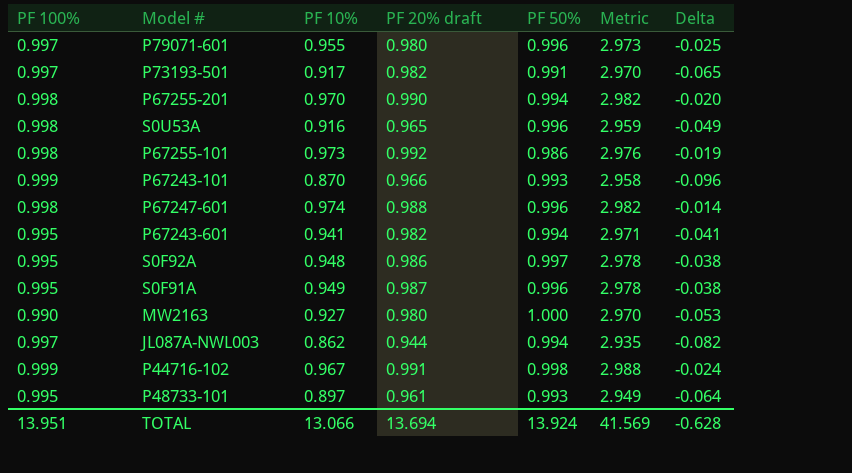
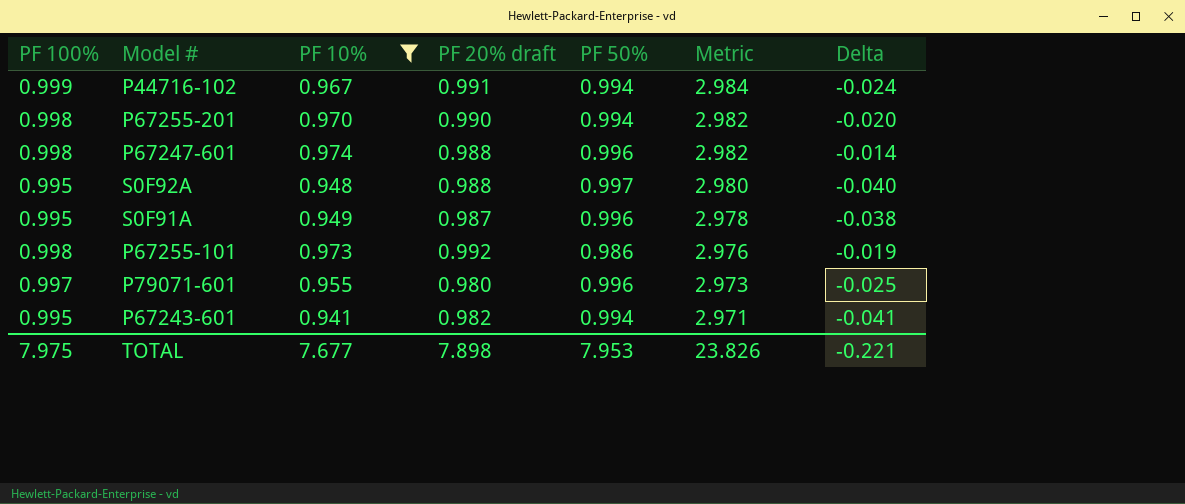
filter: none -> PF 10% >= 0.941
row order: none -> Metric descending
P44716-102 | PF 50%: 0.998 -> 0.994
P44716-102 | Metric: 2.988 -> 2.984
S0F92A | PF 20% draft: 0.986 -> 0.988
S0F92A | Metric: 2.978 -> 2.980
S0F92A | Delta: -0.038 -> -0.040
TOTAL | PF 100%: 13.951 -> 7.975
TOTAL | PF 10%: 13.066 -> 7.677
TOTAL | PF 20% draft: 13.694 -> 7.898
TOTAL | PF 50%: 13.924 -> 7.953
TOTAL | Metric: 41.569 -> 23.826
TOTAL | Delta: -0.628 -> -0.221

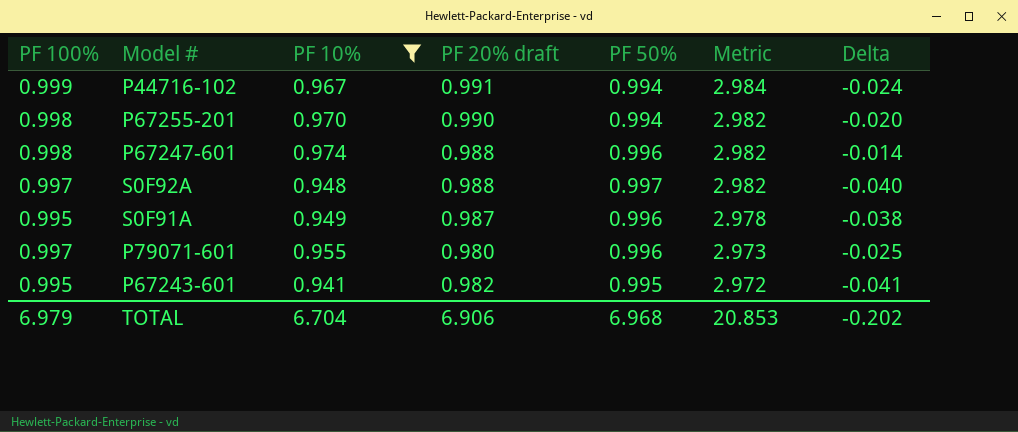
row P67255-101: 0.998 | 0.973 | 0.992 | 0.986 | 2.976 | -0.019 -> none
S0F92A | PF 100%: 0.995 -> 0.997
S0F92A | Metric: 2.980 -> 2.982
P67243-601 | PF 50%: 0.994 -> 0.995
P67243-601 | Metric: 2.971 -> 2.972
TOTAL | PF 100%: 7.975 -> 6.979
TOTAL | PF 10%: 7.677 -> 6.704
TOTAL | PF 20% draft: 7.898 -> 6.906
TOTAL | PF 50%: 7.953 -> 6.968
TOTAL | Metric: 23.826 -> 20.853
TOTAL | Delta: -0.221 -> -0.202

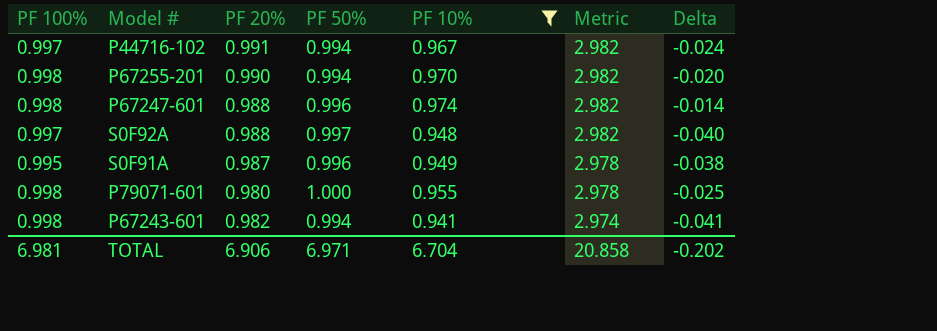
column name: PF 20% draft -> PF 20%
column PF 10% | position: 3 -> 5
P44716-102 | PF 100%: 0.999 -> 0.997
P44716-102 | Metric: 2.984 -> 2.982
P79071-601 | PF 100%: 0.997 -> 0.998
P79071-601 | PF 50%: 0.996 -> 1.000
P79071-601 | Metric: 2.973 -> 2.978
P67243-601 | PF 100%: 0.995 -> 0.998
P67243-601 | PF 50%: 0.995 -> 0.994
P67243-601 | Metric: 2.972 -> 2.974
TOTAL | PF 100%: 6.979 -> 6.981
TOTAL | PF 50%: 6.968 -> 6.971
TOTAL | Metric: 20.853 -> 20.858

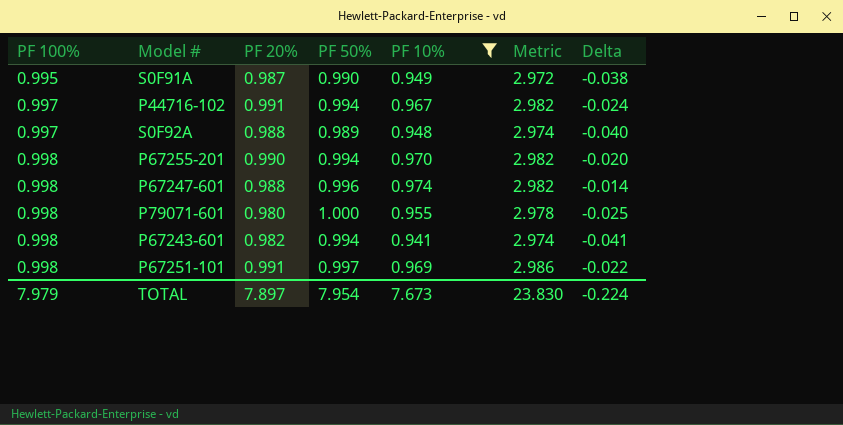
row order: Metric descending -> PF 100% ascending
S0F91A | PF 50%: 0.996 -> 0.990
S0F91A | Metric: 2.978 -> 2.972
S0F92A | PF 50%: 0.997 -> 0.989
S0F92A | Metric: 2.982 -> 2.974
row P67251-101: none -> 0.998 | 0.991 | 0.997 | 0.969 | 2.986 | -0.022
TOTAL | PF 100%: 6.981 -> 7.979
TOTAL | PF 20%: 6.906 -> 7.897
TOTAL | PF 50%: 6.971 -> 7.954
TOTAL | PF 10%: 6.704 -> 7.673
TOTAL | Metric: 20.858 -> 23.830
TOTAL | Delta: -0.202 -> -0.224

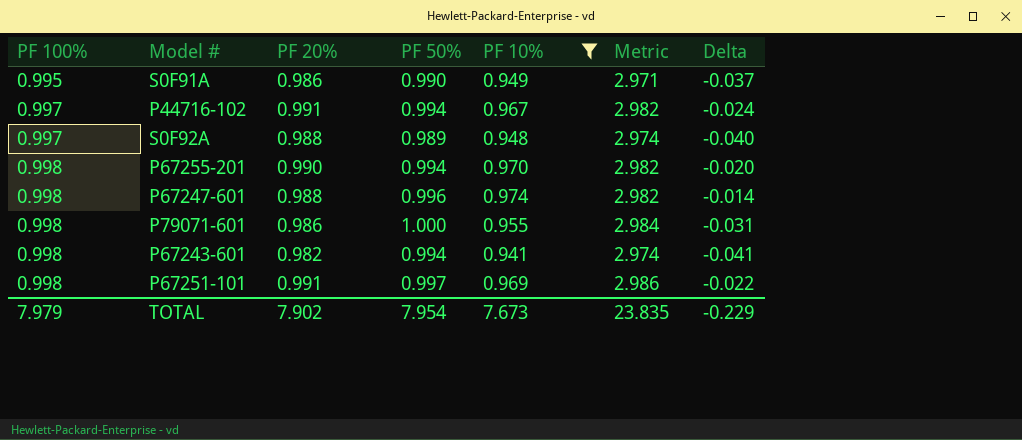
S0F91A | PF 20%: 0.987 -> 0.986
S0F91A | Metric: 2.972 -> 2.971
S0F91A | Delta: -0.038 -> -0.037
P79071-601 | PF 20%: 0.980 -> 0.986
P79071-601 | Metric: 2.978 -> 2.984
P79071-601 | Delta: -0.025 -> -0.031
TOTAL | PF 20%: 7.897 -> 7.902
TOTAL | Metric: 23.830 -> 23.835
TOTAL | Delta: -0.224 -> -0.229

